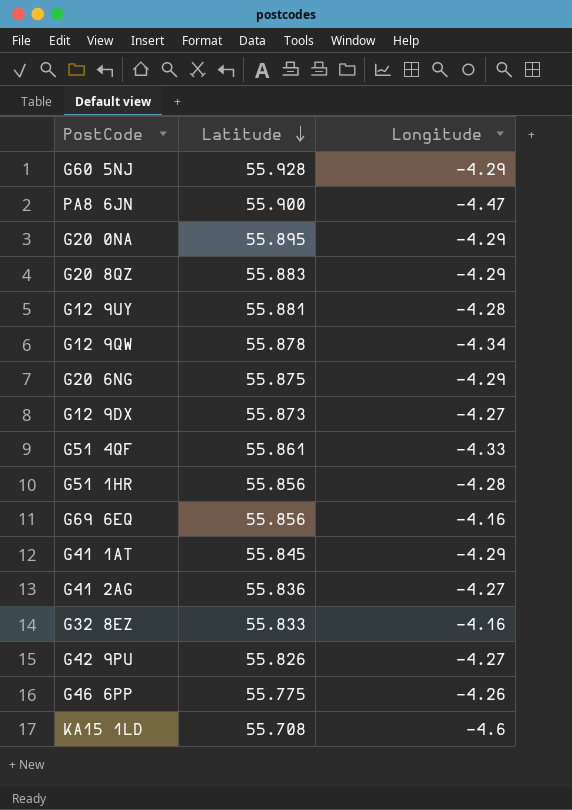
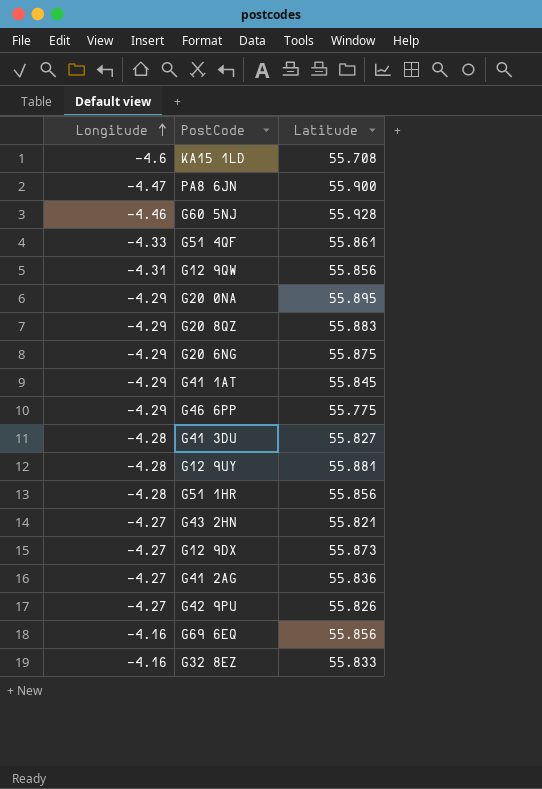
row order: Latitude descending -> Longitude ascending
column Longitude | position: 3 -> 1
G60 5NJ | Longitude: -4.29 -> -4.46
G12 9QW | Longitude: -4.34 -> -4.31
G12 9QW | Latitude: 55.878 -> 55.856
G46 6PP | Longitude: -4.26 -> -4.29
row G41 3DU: none -> -4.28 | 55.827
row G43 2HN: none -> -4.27 | 55.821

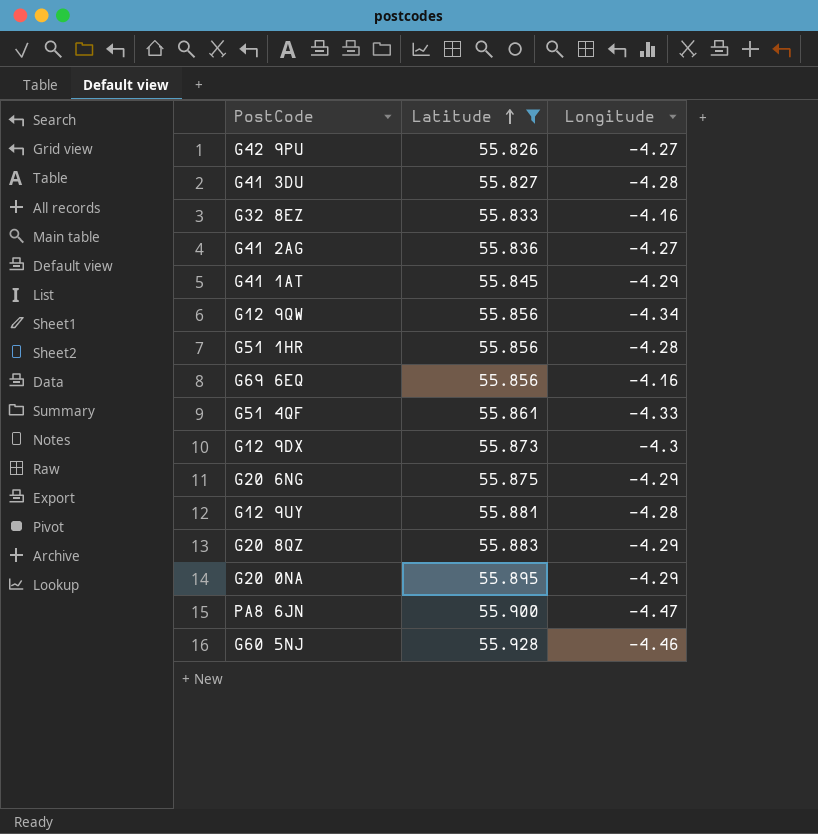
filter: none -> Latitude >= 55.826
row order: Longitude ascending -> Latitude ascending
column Longitude | position: 1 -> 3
G12 9QW | Longitude: -4.31 -> -4.34
G12 9DX | Longitude: -4.27 -> -4.3

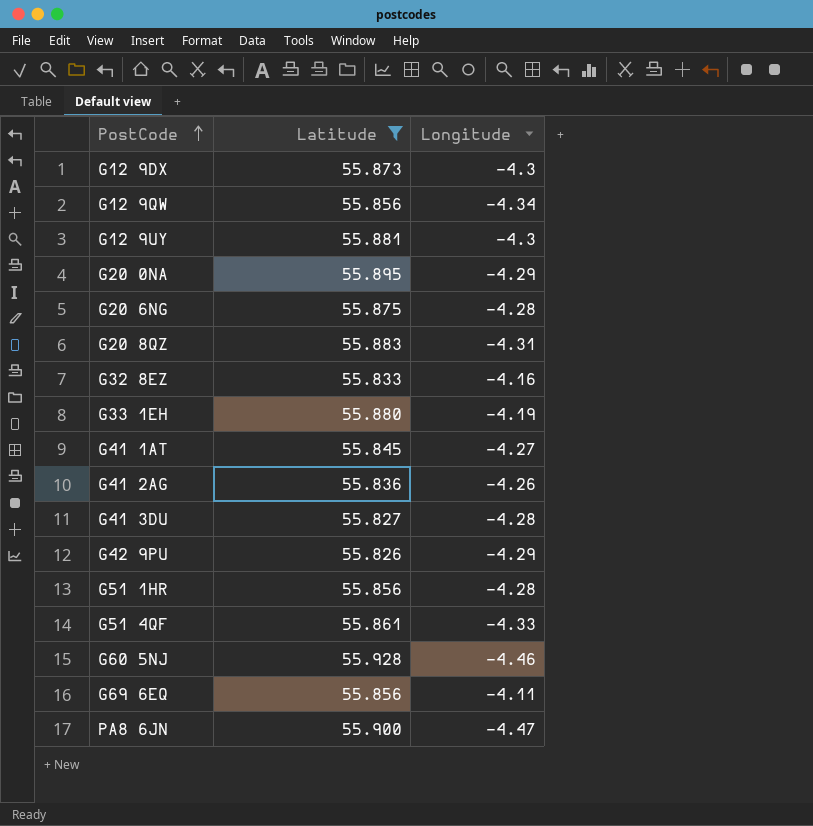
row order: Latitude ascending -> PostCode ascending
G12 9UY | Longitude: -4.28 -> -4.3
G20 6NG | Longitude: -4.29 -> -4.28
G20 8QZ | Longitude: -4.29 -> -4.31
row G33 1EH: none -> 55.880 | -4.19
G41 1AT | Longitude: -4.29 -> -4.27
G41 2AG | Longitude: -4.27 -> -4.26
G42 9PU | Longitude: -4.27 -> -4.29
G69 6EQ | Longitude: -4.16 -> -4.11

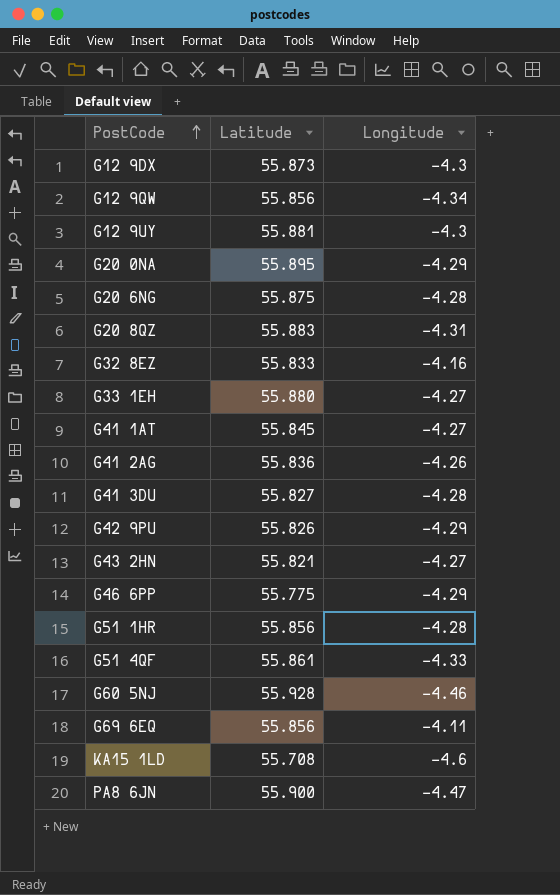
filter: Latitude >= 55.826 -> none
G33 1EH | Longitude: -4.19 -> -4.27

